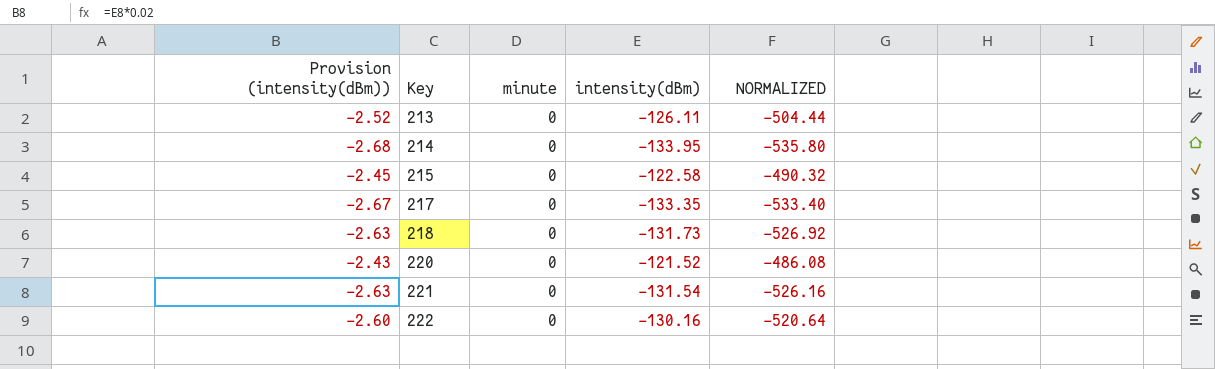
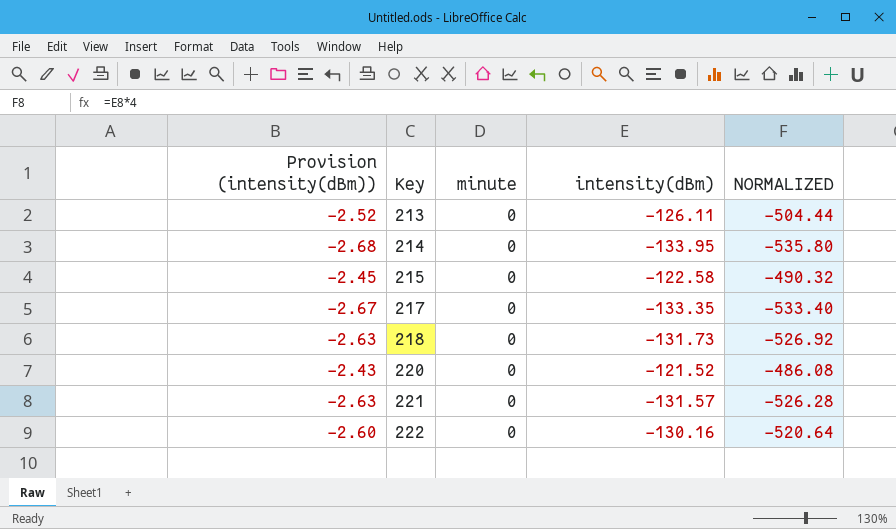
221 | intensity(dBm): -131.54 -> -131.57
221 | NORMALIZED: -526.16 -> -526.28

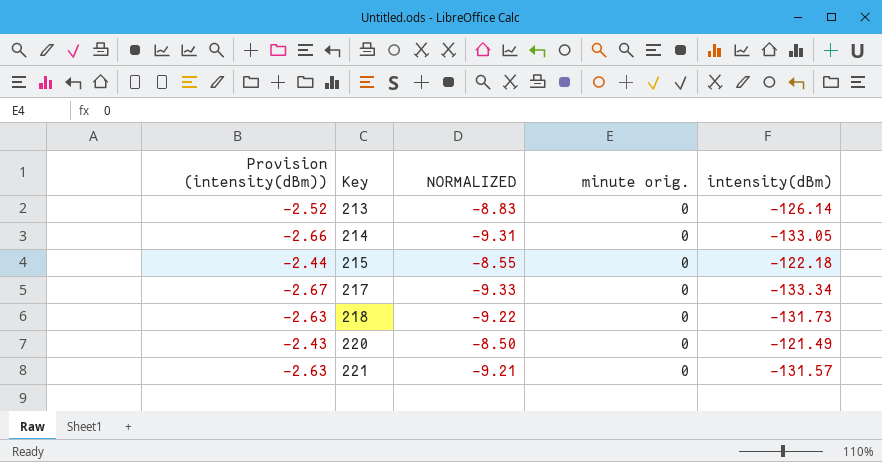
column NORMALIZED | formula: [intensity(dBm)] * 4 -> [intensity(dBm)] * 0.07
column NORMALIZED | position: 5 -> 3
column name: minute -> minute orig.
row 222: -2.60 | 0 | -130.16 | -520.64 -> none
213 | intensity(dBm): -126.11 -> -126.14
214 | Provision (intensity(dBm)): -2.68 -> -2.66
214 | intensity(dBm): -133.95 -> -133.05
215 | Provision (intensity(dBm)): -2.45 -> -2.44
215 | intensity(dBm): -122.58 -> -122.18
217 | intensity(dBm): -133.35 -> -133.34
220 | intensity(dBm): -121.52 -> -121.49

